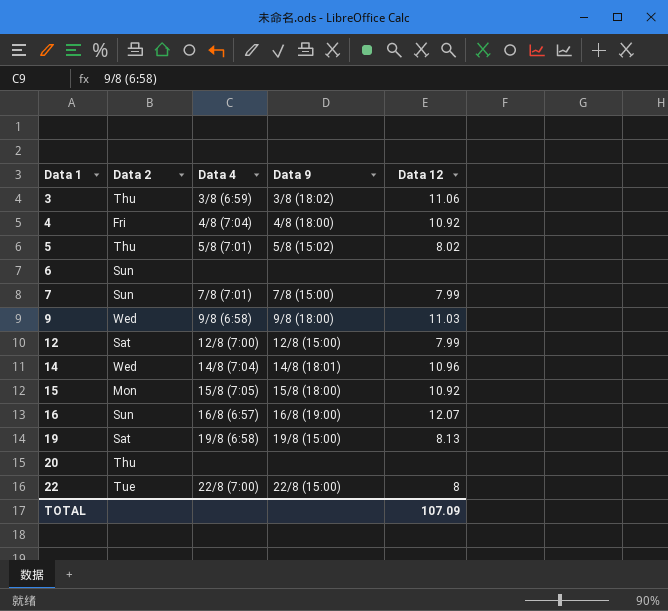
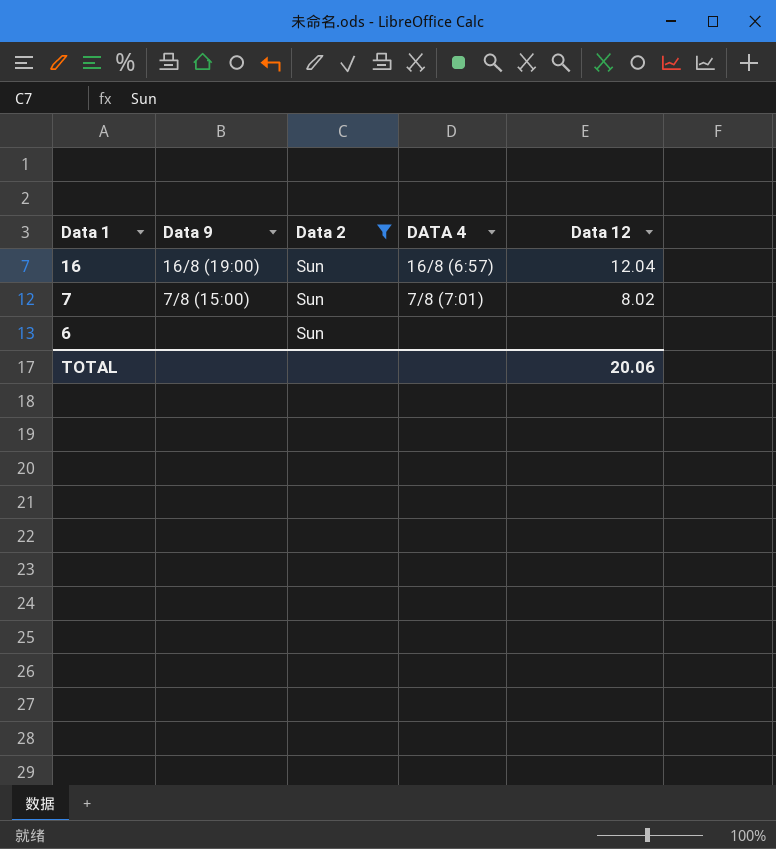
filter: none -> Data 2 = Sun
row order: Data 1 ascending -> Data 1 descending
column Data 9 | position: 4 -> 2
column name: Data 4 -> DATA 4
16 | Data 12: 12.07 -> 12.04
7 | Data 12: 7.99 -> 8.02
TOTAL | Data 12: 107.09 -> 20.06

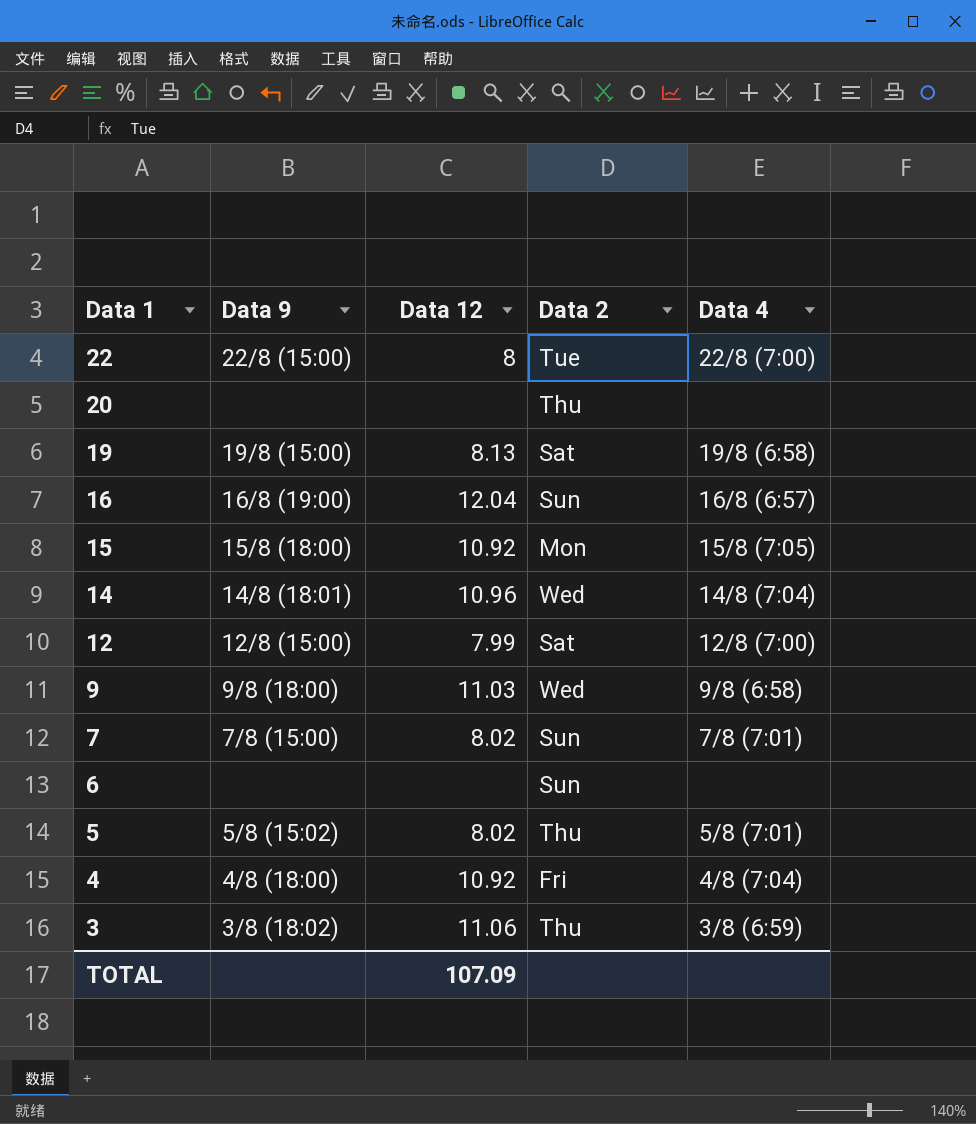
filter: Data 2 = Sun -> none
column Data 12 | position: 5 -> 3
column name: DATA 4 -> Data 4
TOTAL | Data 12: 20.06 -> 107.09

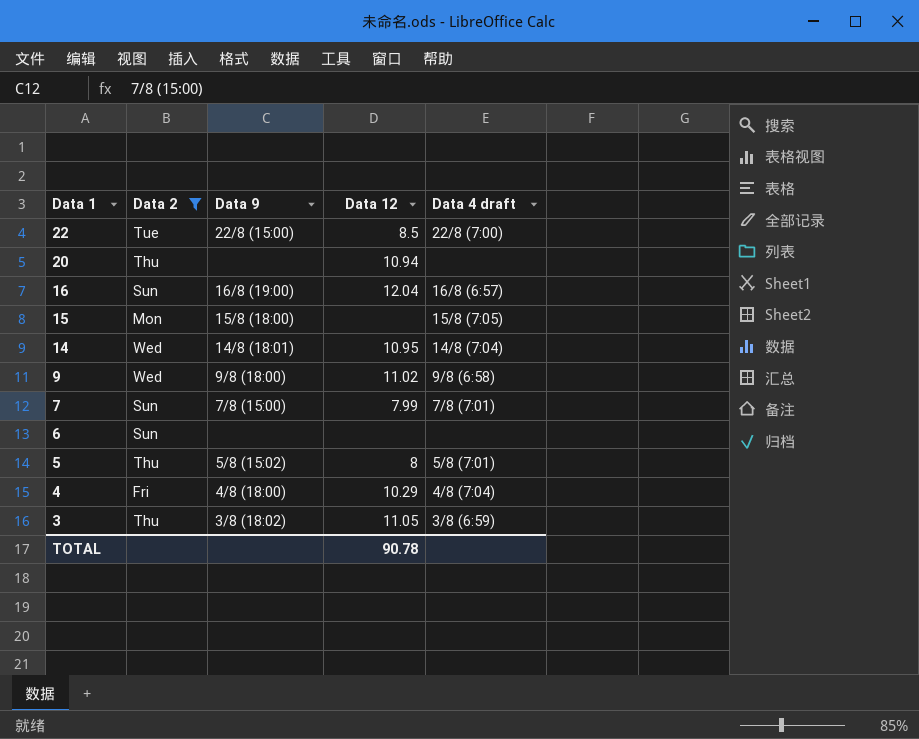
filter: none -> Data 2 != Sat
column Data 2 | position: 4 -> 2
column name: Data 4 -> Data 4 draft
22 | Data 12: 8 -> 8.5
20 | Data 12: none -> 10.94
15 | Data 12: 10.92 -> none
14 | Data 12: 10.96 -> 10.95
9 | Data 12: 11.03 -> 11.02
7 | Data 12: 8.02 -> 7.99
5 | Data 12: 8.02 -> 8
4 | Data 12: 10.92 -> 10.29
3 | Data 12: 11.06 -> 11.05
TOTAL | Data 12: 107.09 -> 90.78

